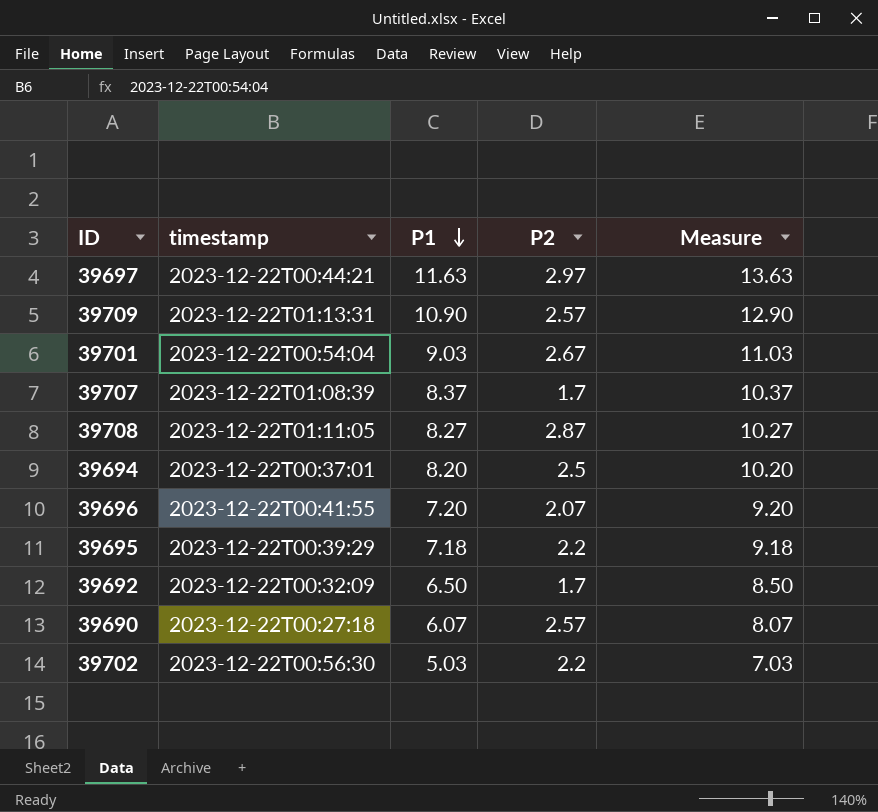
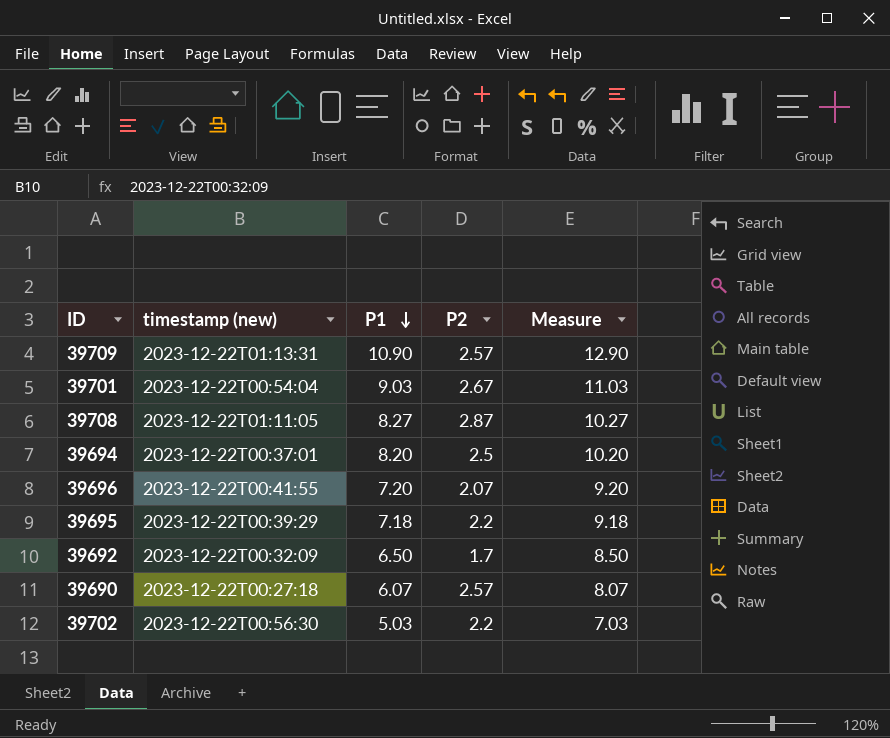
column name: timestamp -> timestamp (new)
row 39697: 2023-12-22T00:44:21 | 11.63 | 2.97 | 13.63 -> none
row 39707: 2023-12-22T01:08:39 | 8.37 | 1.7 | 10.37 -> none

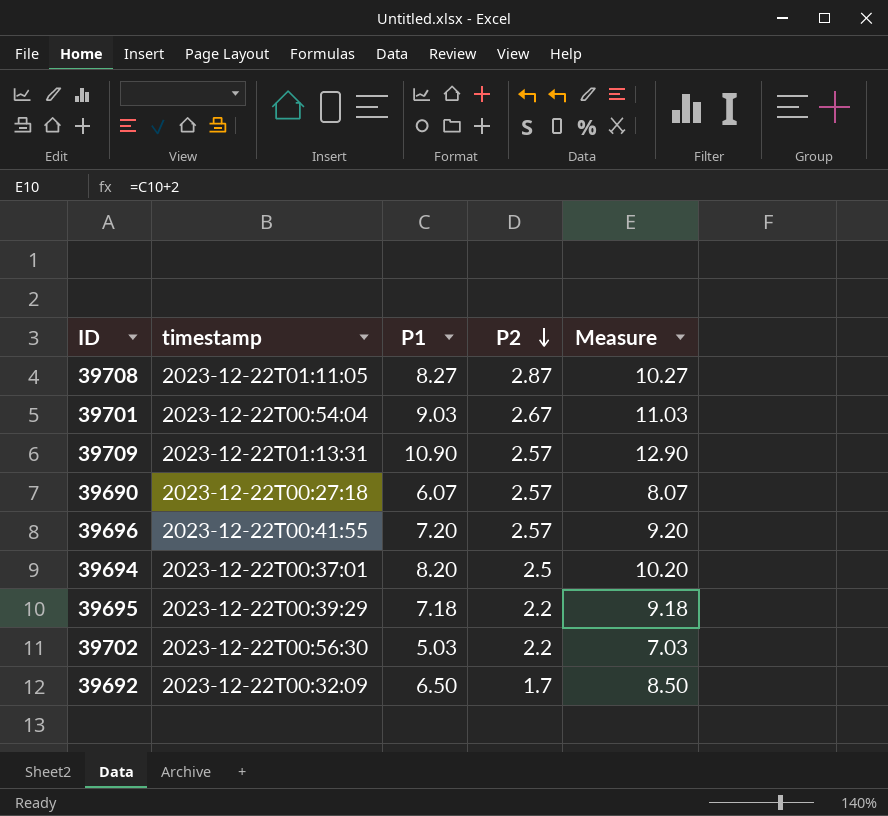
row order: P1 descending -> P2 descending
column name: timestamp (new) -> timestamp
39696 | P2: 2.07 -> 2.57

